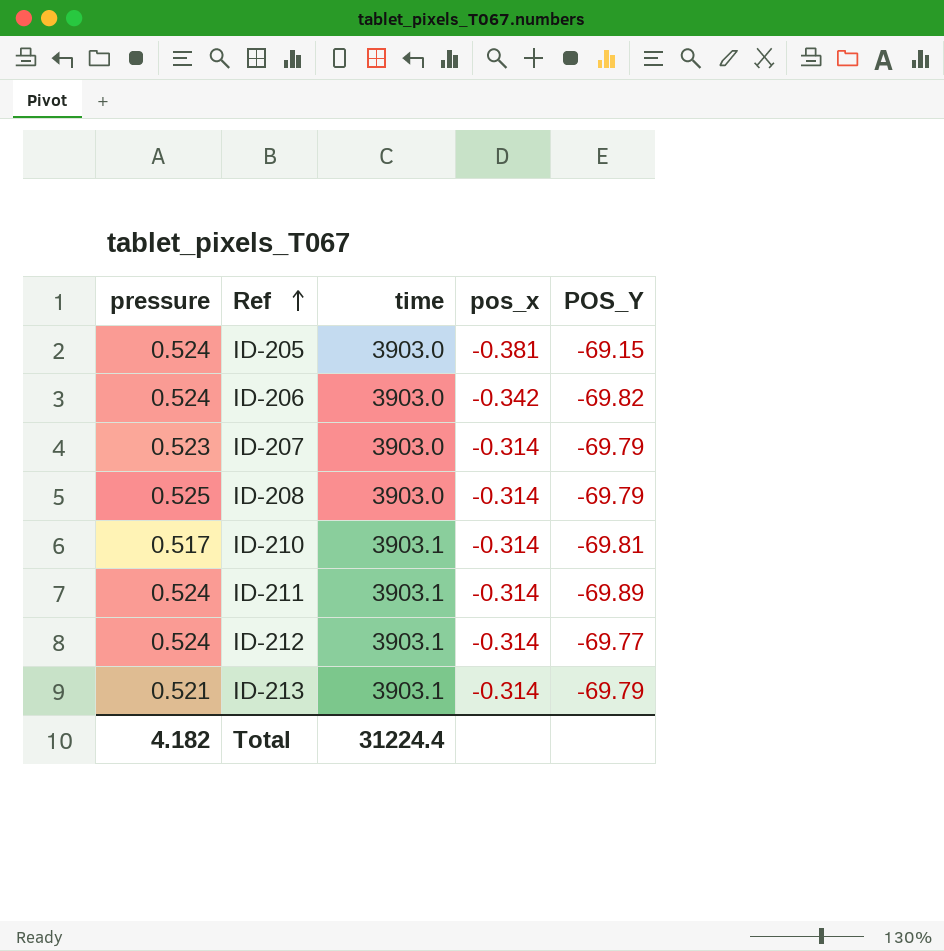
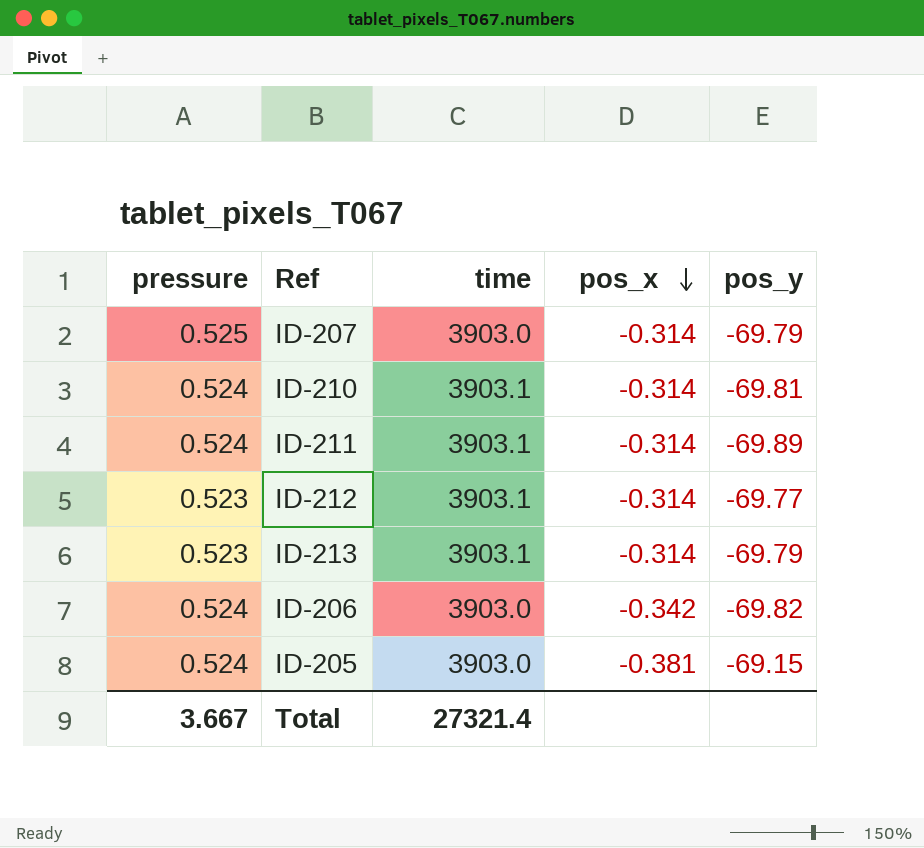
row order: Ref ascending -> pos_x descending
column name: POS_Y -> pos_y
row ID-208: 0.525 | 3903.0 | -0.314 | -69.79 -> none
ID-207 | pressure: 0.523 -> 0.525
ID-210 | pressure: 0.517 -> 0.524
ID-212 | pressure: 0.524 -> 0.523
ID-213 | pressure: 0.521 -> 0.523
Total | pressure: 4.182 -> 3.667
Total | time: 31224.4 -> 27321.4

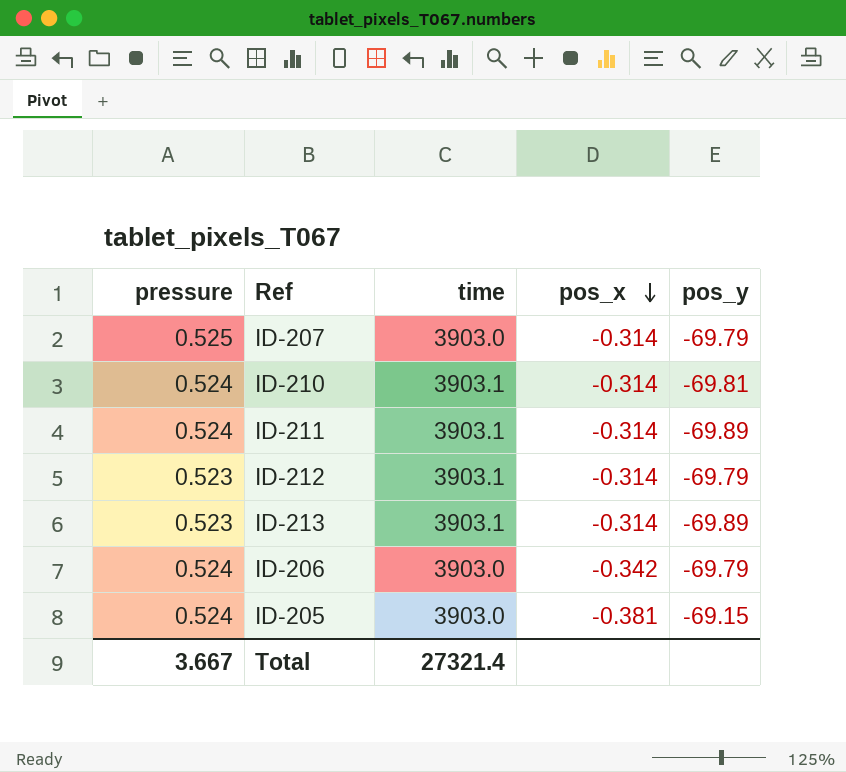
ID-212 | pos_y: -69.77 -> -69.79
ID-213 | pos_y: -69.79 -> -69.89
ID-206 | pos_y: -69.82 -> -69.79

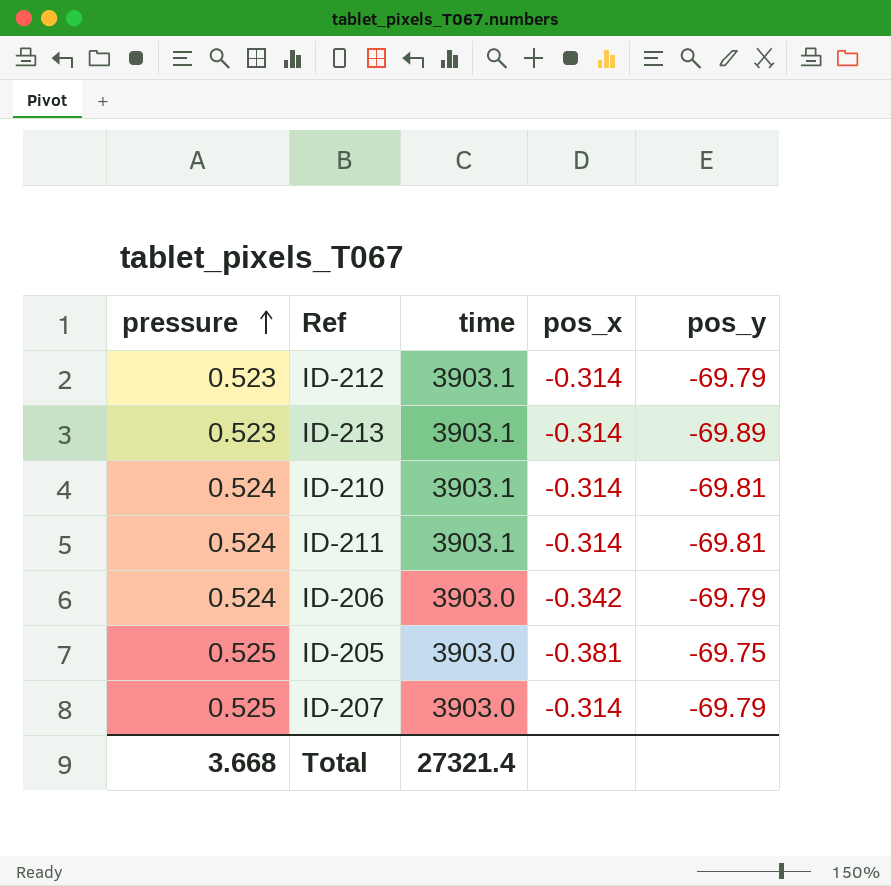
row order: pos_x descending -> pressure ascending
ID-211 | pos_y: -69.89 -> -69.81
ID-205 | pressure: 0.524 -> 0.525
ID-205 | pos_y: -69.15 -> -69.75
Total | pressure: 3.667 -> 3.668

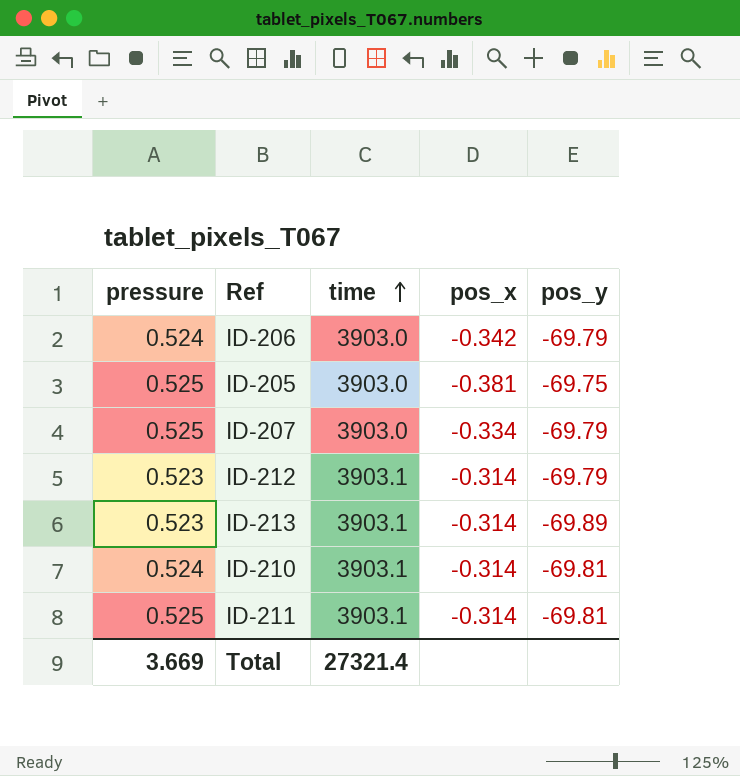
row order: pressure ascending -> time ascending
ID-207 | pos_x: -0.314 -> -0.334
ID-211 | pressure: 0.524 -> 0.525
Total | pressure: 3.668 -> 3.669

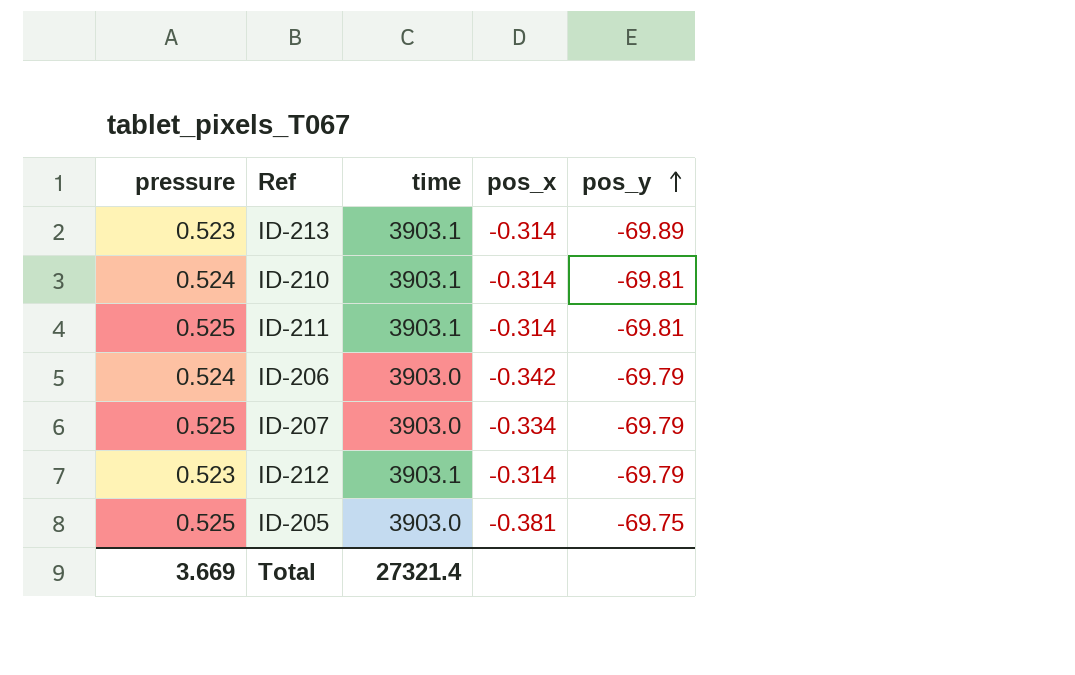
row order: time ascending -> pos_y ascending

